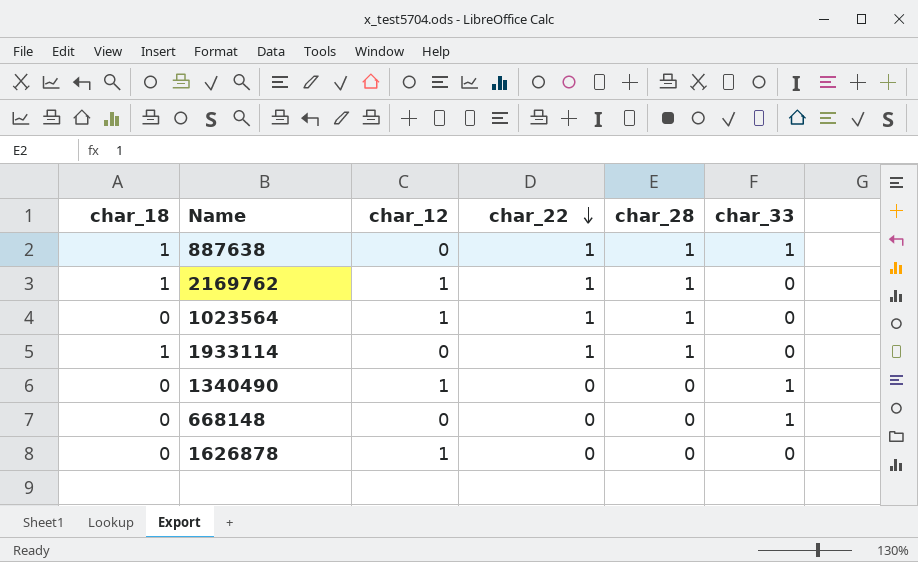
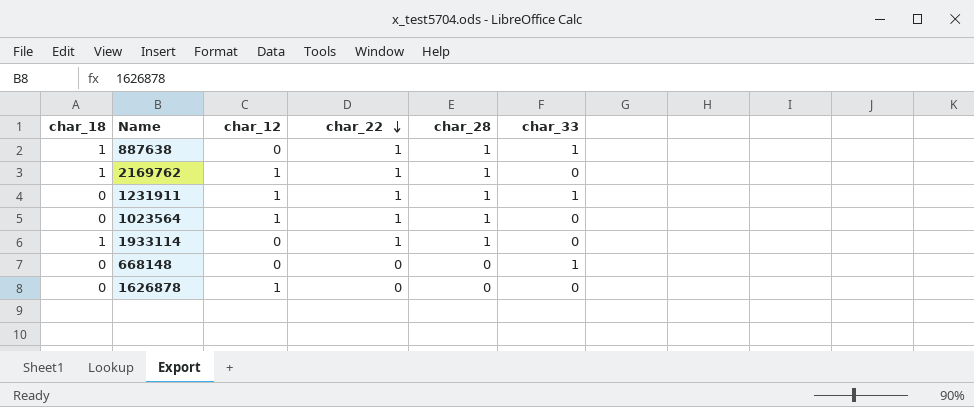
row 1340490: 0 | 1 | 0 | 0 | 1 -> none
row 1231911: none -> 0 | 1 | 1 | 1 | 1

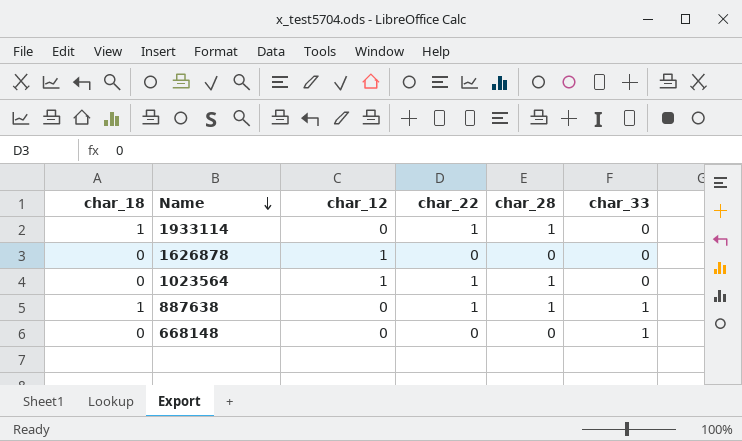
row order: char_22 descending -> Name descending
row 2169762: 1 | 1 | 1 | 1 | 0 -> none
row 1231911: 0 | 1 | 1 | 1 | 1 -> none

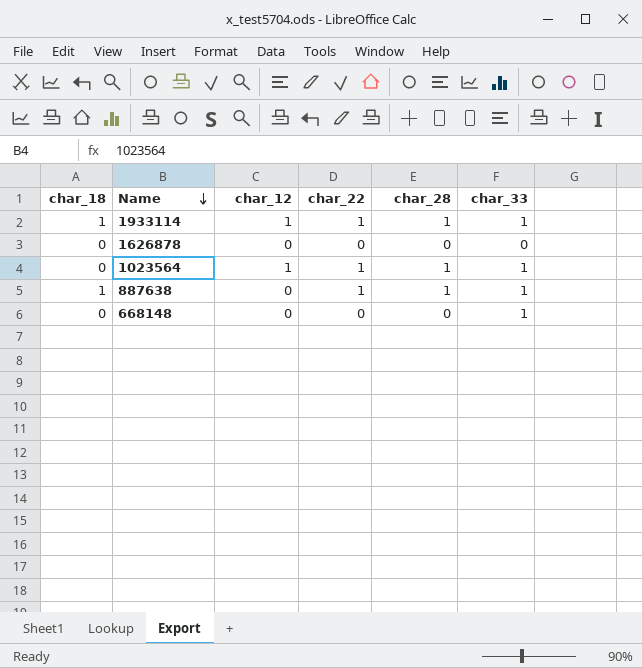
1933114 | char_12: 0 -> 1
1933114 | char_33: 0 -> 1
1626878 | char_12: 1 -> 0
1023564 | char_33: 0 -> 1

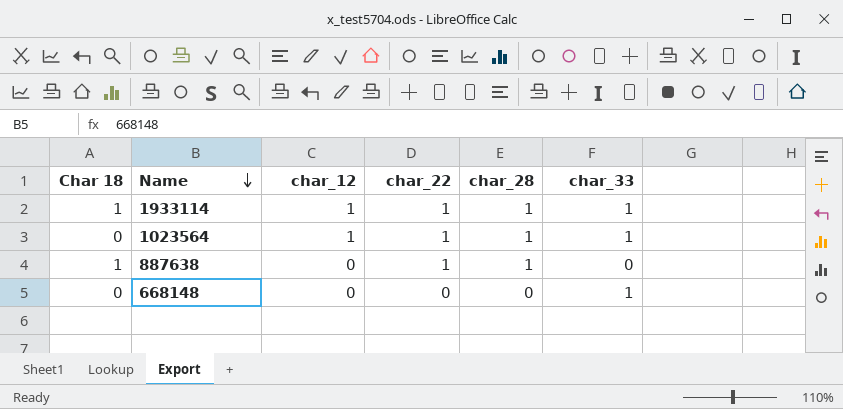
column name: char_18 -> Char 18
row 1626878: 0 | 0 | 0 | 0 | 0 -> none
887638 | char_33: 1 -> 0

